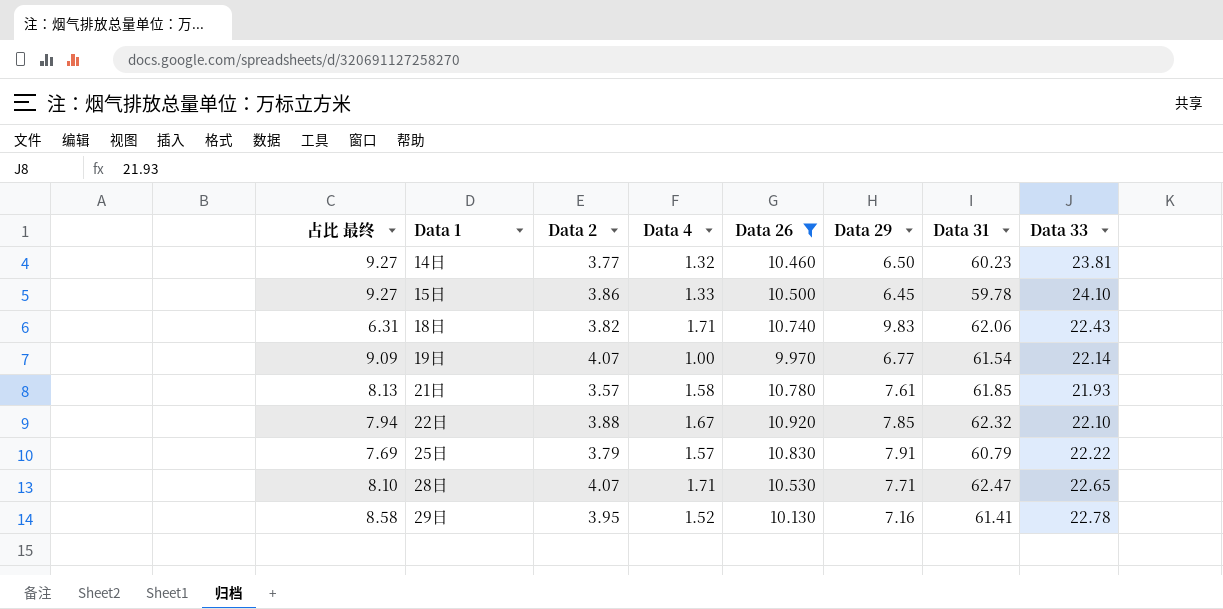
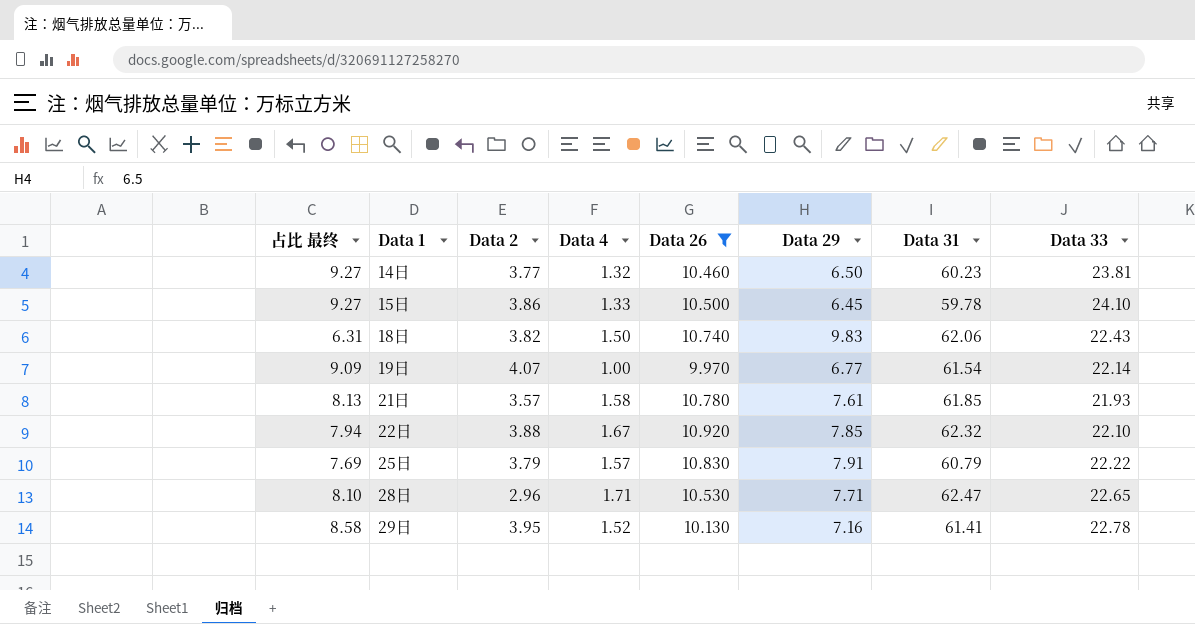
18日 | Data 4: 1.71 -> 1.50
28日 | Data 2: 4.07 -> 2.96

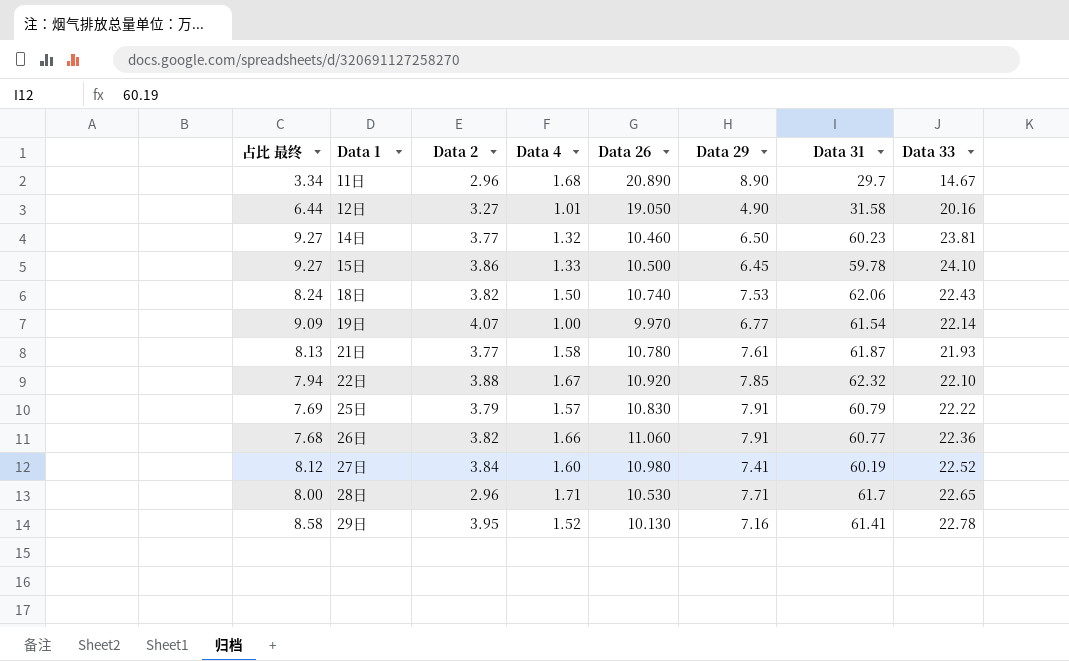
filter: Data 26 <= 10.920 -> none
18日 | 占比 最终: 6.31 -> 8.24
18日 | Data 29: 9.83 -> 7.53
21日 | Data 2: 3.57 -> 3.77
21日 | Data 31: 61.85 -> 61.87
28日 | 占比 最终: 8.10 -> 8.00
28日 | Data 31: 62.47 -> 61.7

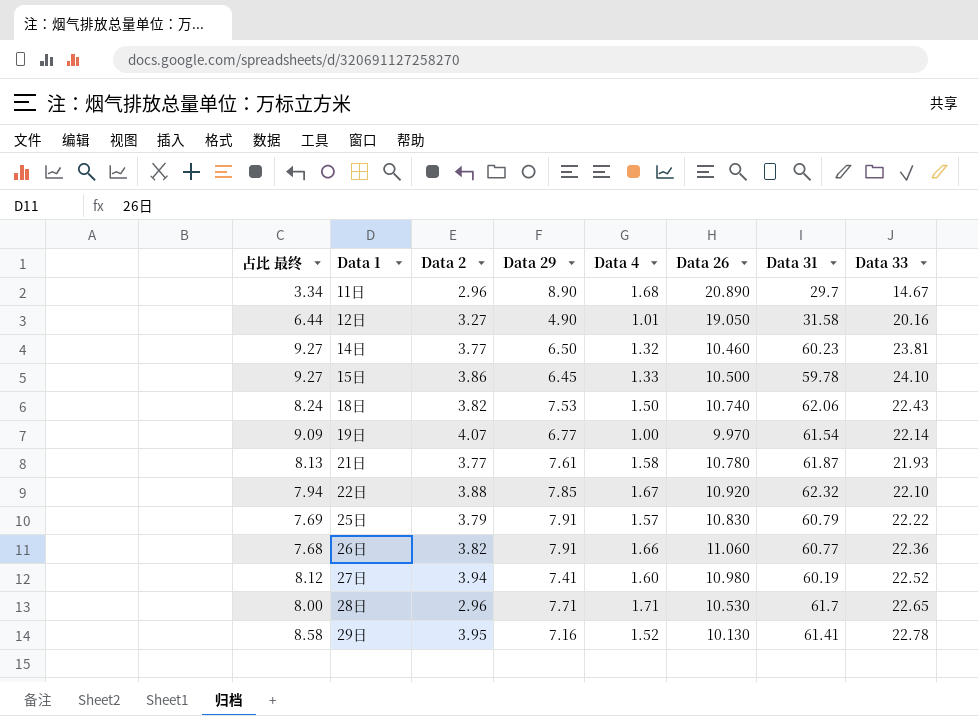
column Data 29 | position: 6 -> 4
27日 | Data 2: 3.84 -> 3.94

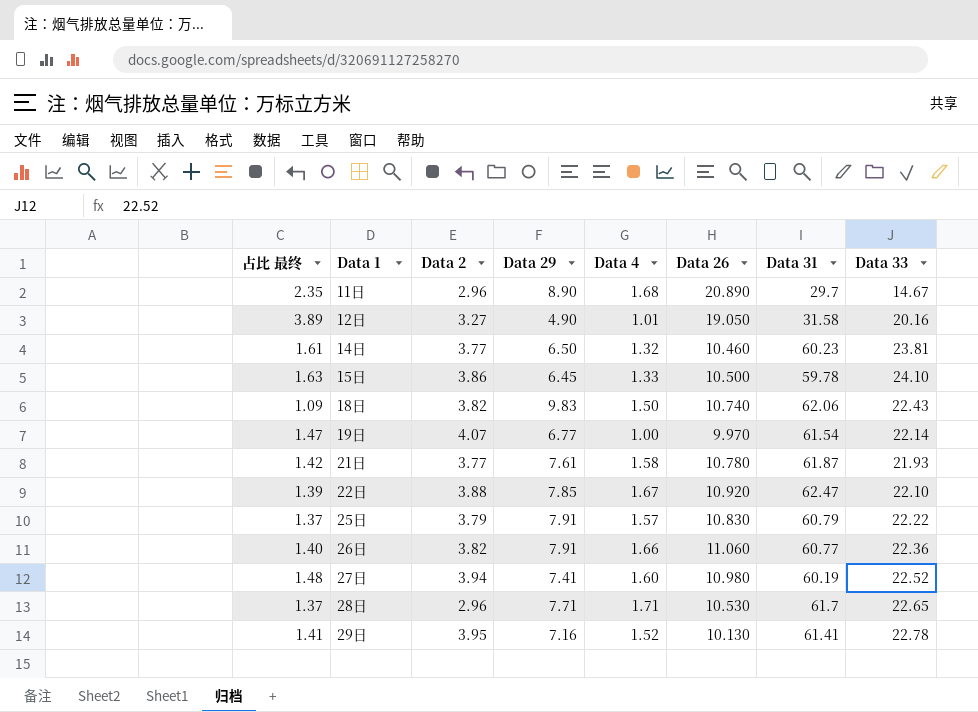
column 占比 最终 | formula: [Data 31] / [Data 29] -> [Data 26] / [Data 29]
18日 | Data 29: 7.53 -> 9.83
22日 | Data 31: 62.32 -> 62.47

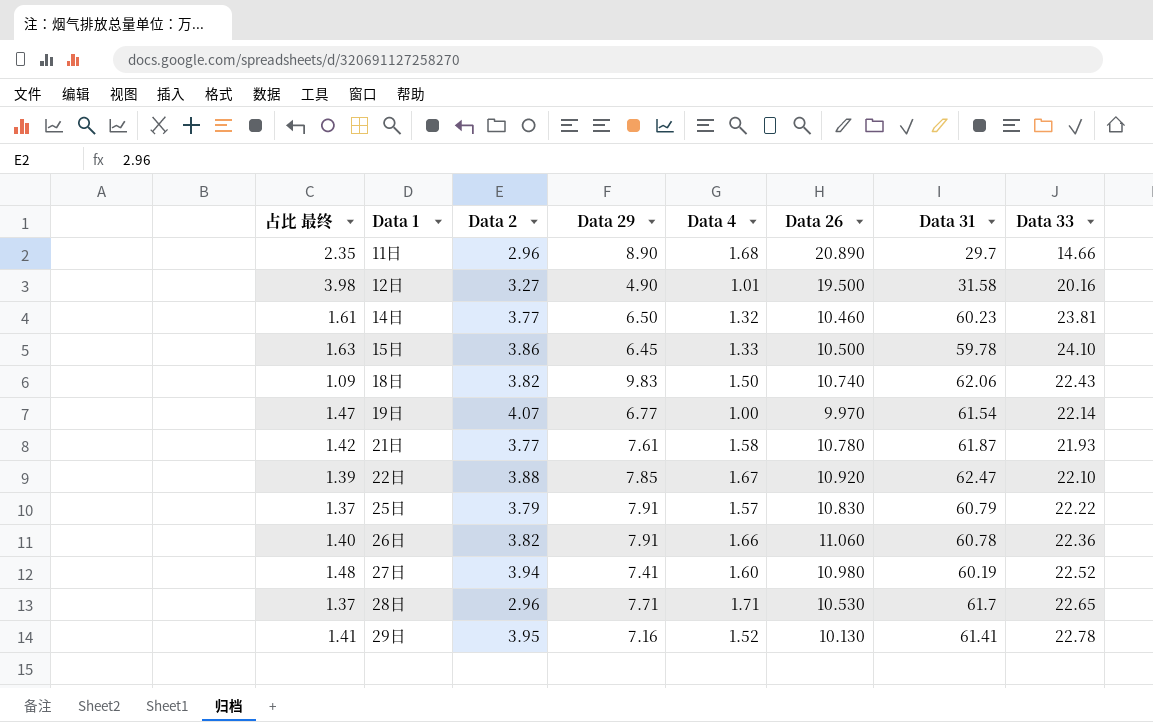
11日 | Data 33: 14.67 -> 14.66
12日 | 占比 最终: 3.89 -> 3.98
12日 | Data 26: 19.050 -> 19.500
26日 | Data 31: 60.77 -> 60.78

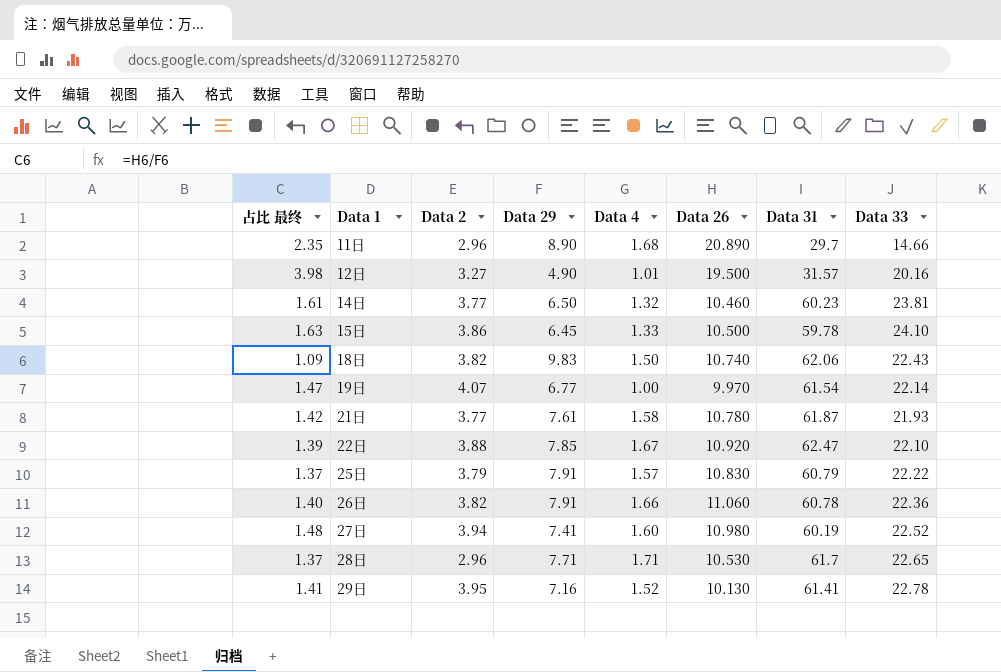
12日 | Data 31: 31.58 -> 31.57

